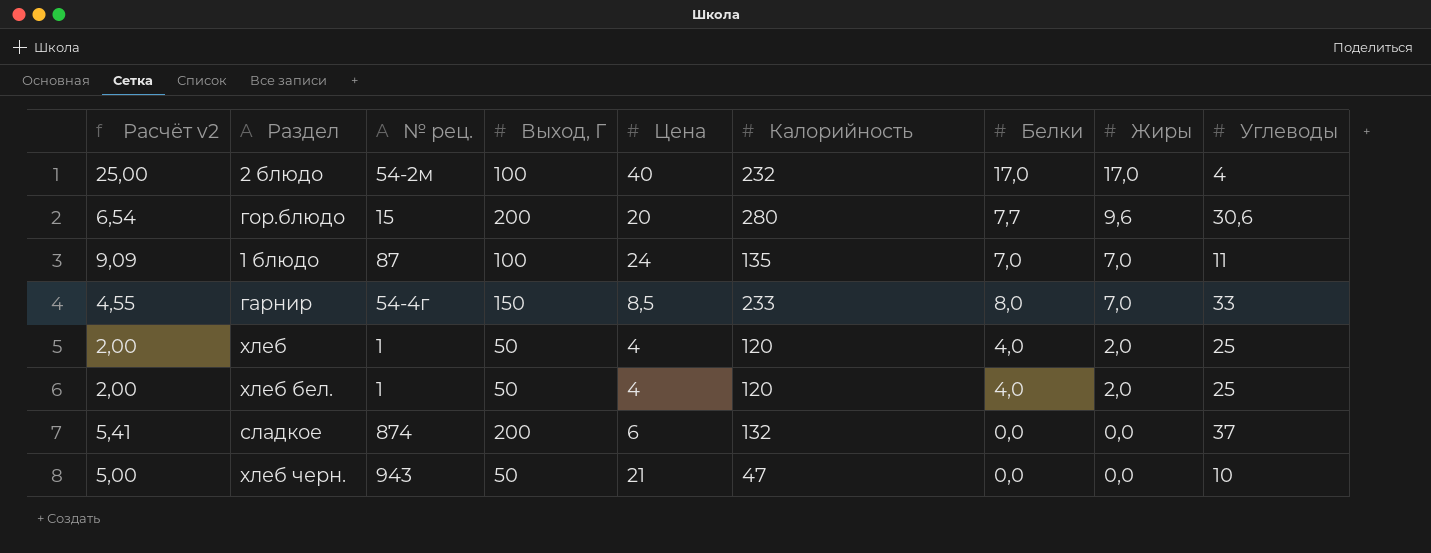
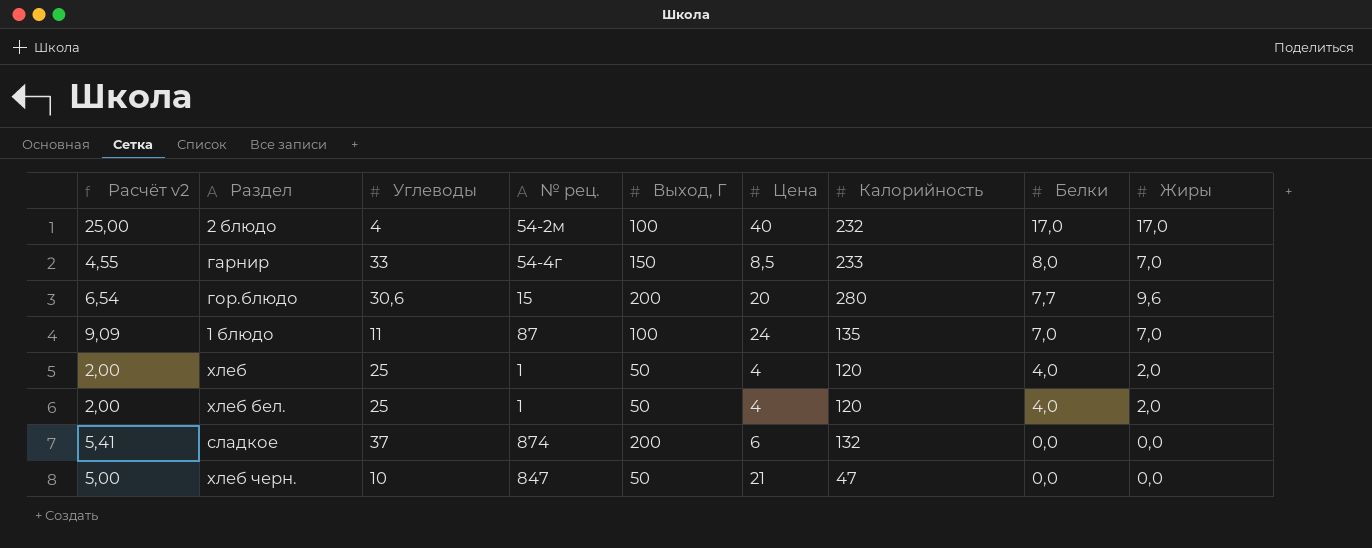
row order: Жиры descending -> Белки descending
column Углеводы | position: 9 -> 3
хлеб черн. | № рец.: 943 -> 847

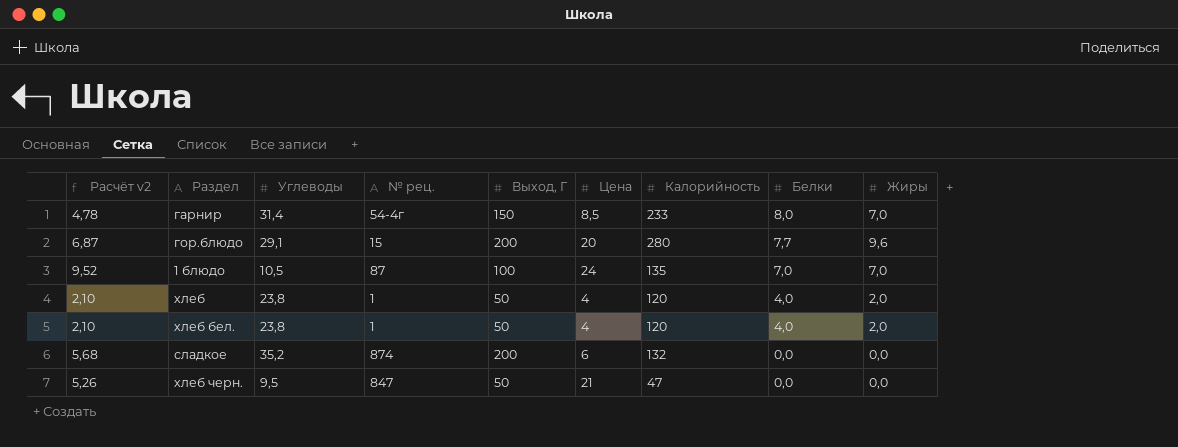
row 2 блюдо: 25,00 | 4 | 54-2м | 100 | 40 | 232 | 17,0 | 17,0 -> none
гарнир | Расчёт v2: 4,55 -> 4,78
гарнир | Углеводы: 33 -> 31,4
гор.блюдо | Расчёт v2: 6,54 -> 6,87
гор.блюдо | Углеводы: 30,6 -> 29,1
1 блюдо | Расчёт v2: 9,09 -> 9,52
1 блюдо | Углеводы: 11 -> 10,5
хлеб | Расчёт v2: 2,00 -> 2,10
хлеб | Углеводы: 25 -> 23,8
хлеб бел. | Расчёт v2: 2,00 -> 2,10
хлеб бел. | Углеводы: 25 -> 23,8
сладкое | Расчёт v2: 5,41 -> 5,68
сладкое | Углеводы: 37 -> 35,2
хлеб черн. | Расчёт v2: 5,00 -> 5,26
хлеб черн. | Углеводы: 10 -> 9,5

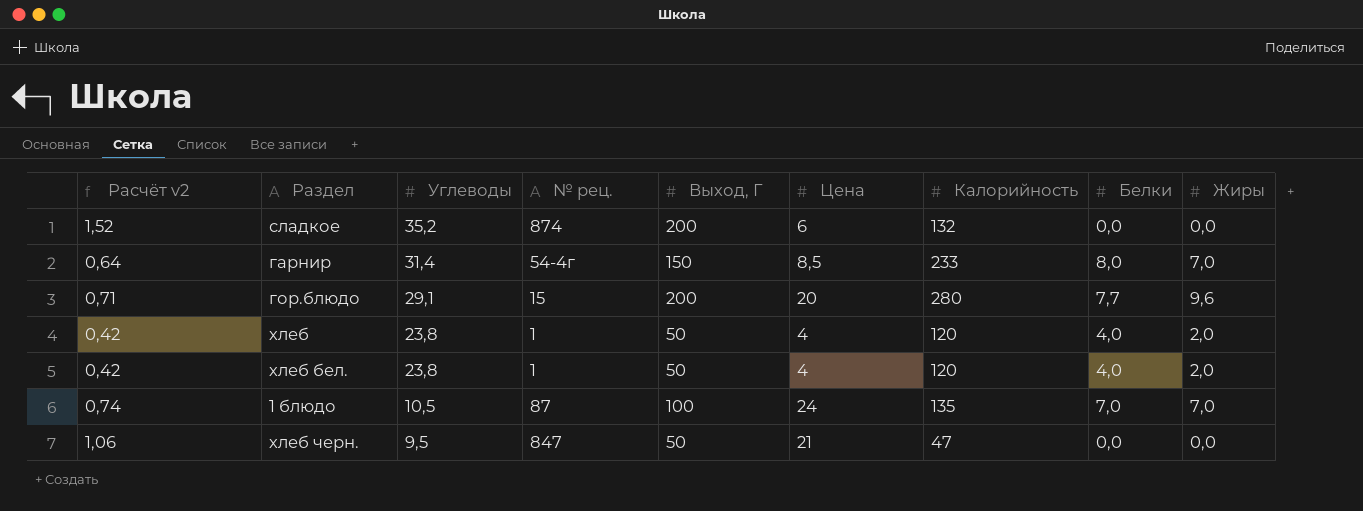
row order: Белки descending -> Углеводы descending
column Расчёт v2 | formula: [Выход, Г] / [Углеводы] -> [Выход, Г] / [Калорийность]

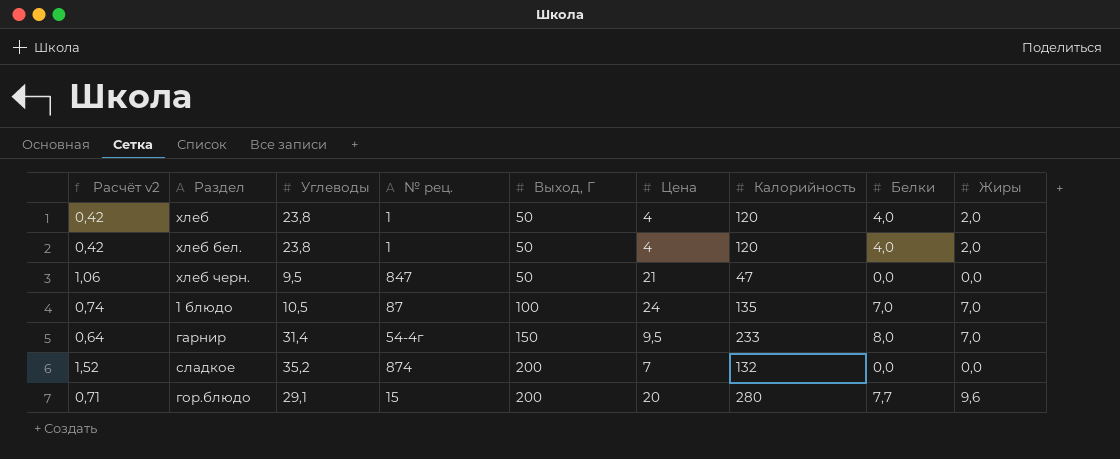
row order: Углеводы descending -> Выход, Г ascending
гарнир | Цена: 8,5 -> 9,5
сладкое | Цена: 6 -> 7

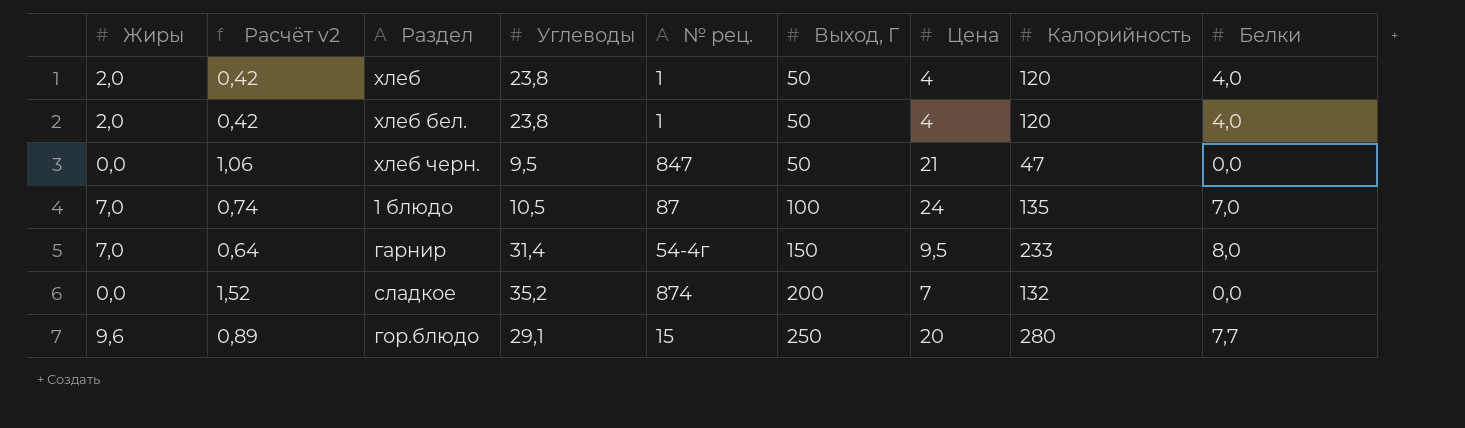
column Жиры | position: 9 -> 1
гор.блюдо | Расчёт v2: 0,71 -> 0,89
гор.блюдо | Выход, Г: 200 -> 250

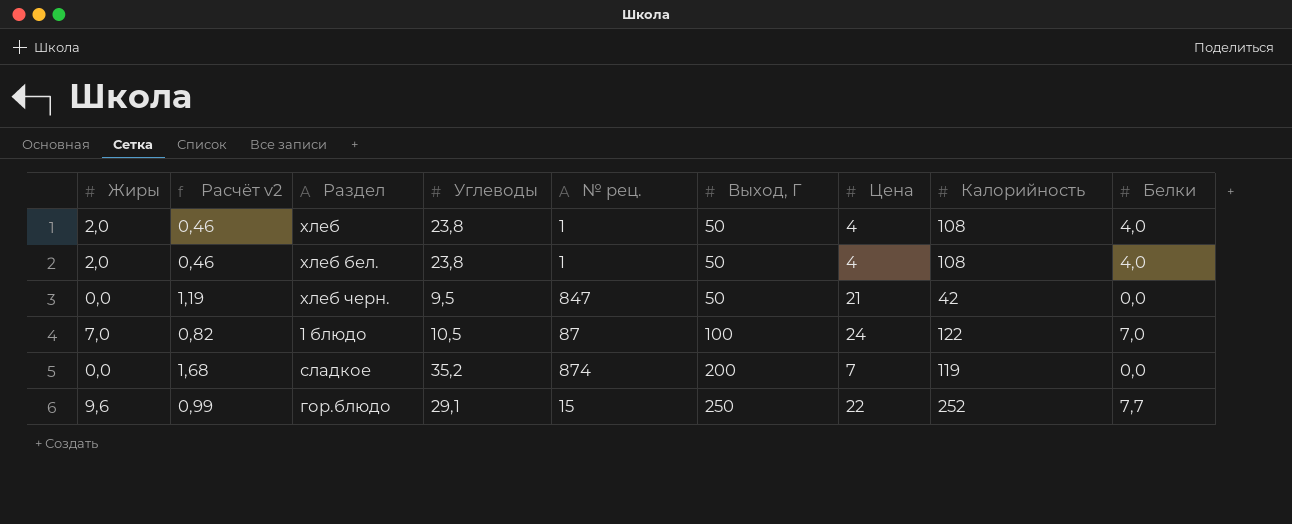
row гарнир: 7,0 | 0,64 | 31,4 | 54-4г | 150 | 9,5 | 233 | 8,0 -> none
хлеб | Расчёт v2: 0,42 -> 0,46
хлеб | Калорийность: 120 -> 108
хлеб бел. | Расчёт v2: 0,42 -> 0,46
хлеб бел. | Калорийность: 120 -> 108
хлеб черн. | Расчёт v2: 1,06 -> 1,19
хлеб черн. | Калорийность: 47 -> 42
1 блюдо | Расчёт v2: 0,74 -> 0,82
1 блюдо | Калорийность: 135 -> 122
сладкое | Расчёт v2: 1,52 -> 1,68
сладкое | Калорийность: 132 -> 119
гор.блюдо | Расчёт v2: 0,89 -> 0,99
гор.блюдо | Цена: 20 -> 22
гор.блюдо | Калорийность: 280 -> 252

